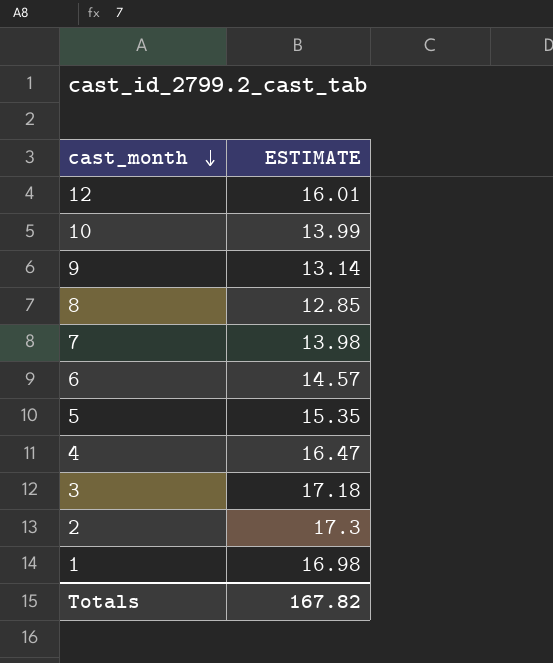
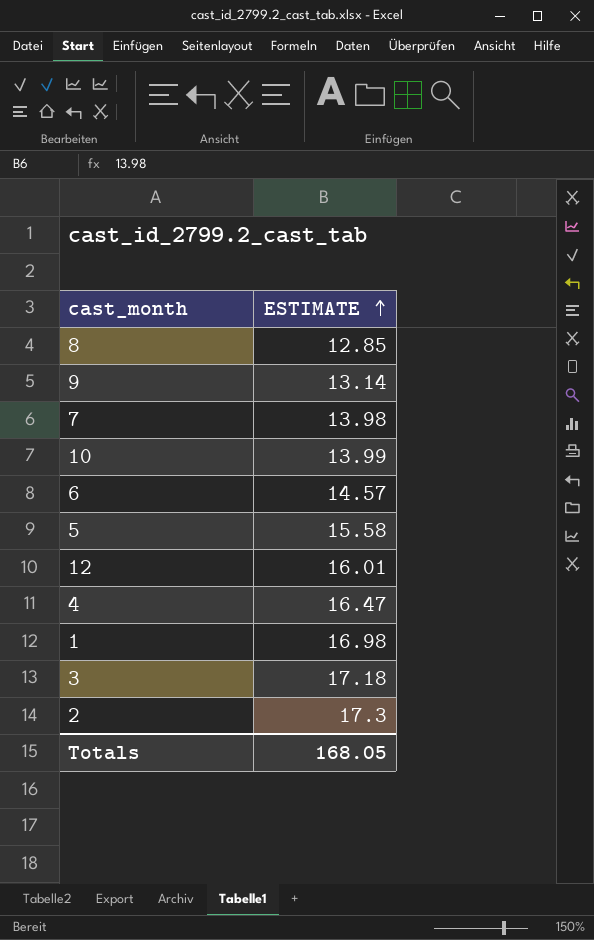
row order: cast_month descending -> ESTIMATE ascending
5 | ESTIMATE: 15.35 -> 15.58
Totals | ESTIMATE: 167.82 -> 168.05

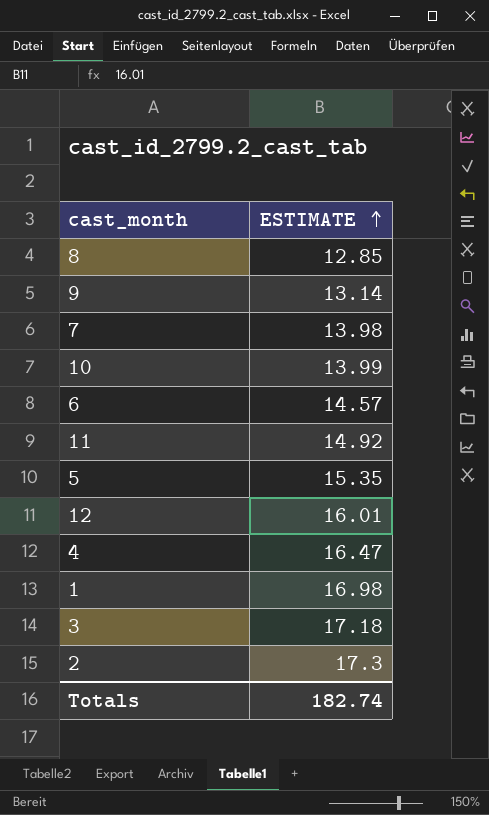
row 11: none -> 14.92
5 | ESTIMATE: 15.58 -> 15.35
Totals | ESTIMATE: 168.05 -> 182.74

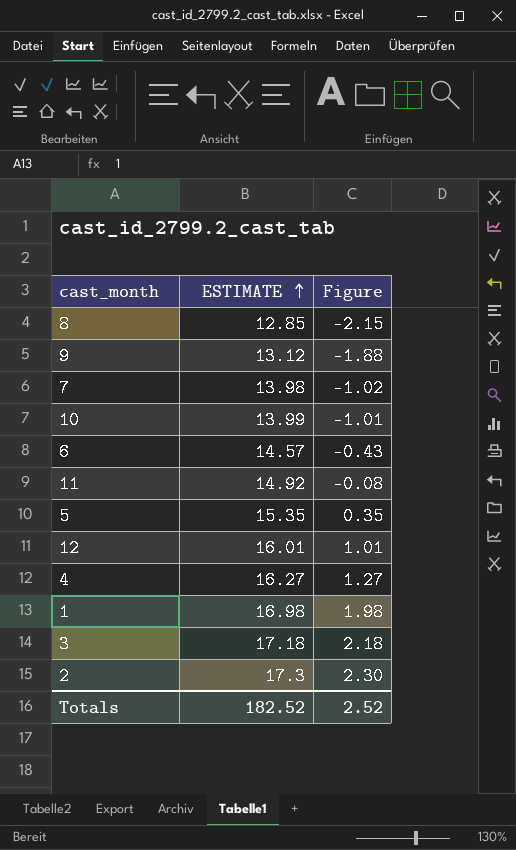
column Figure | formula: none -> [ESTIMATE] - 15
9 | ESTIMATE: 13.14 -> 13.12
4 | ESTIMATE: 16.47 -> 16.27
Totals | ESTIMATE: 182.74 -> 182.52

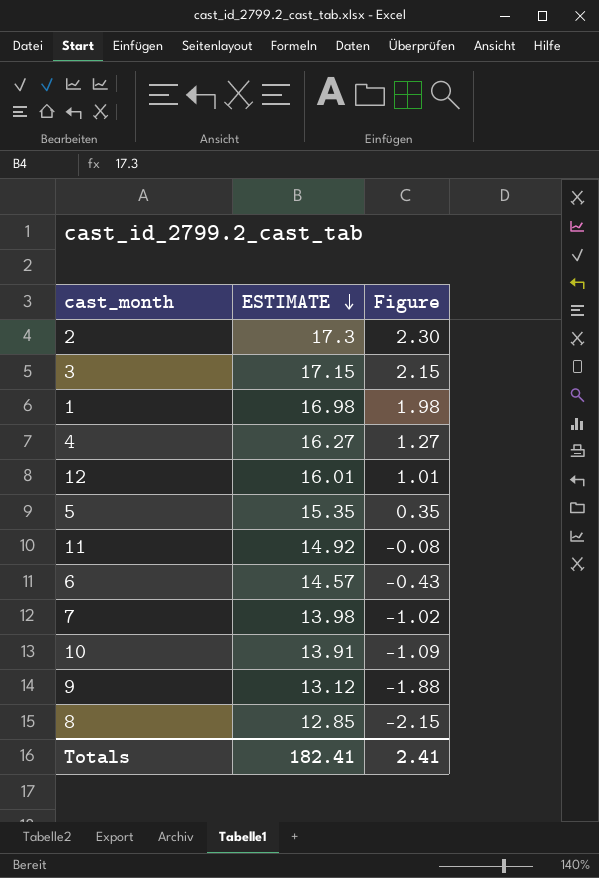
row order: ESTIMATE ascending -> ESTIMATE descending
3 | ESTIMATE: 17.18 -> 17.15
3 | Figure: 2.18 -> 2.15
10 | ESTIMATE: 13.99 -> 13.91
10 | Figure: -1.01 -> -1.09
Totals | ESTIMATE: 182.52 -> 182.41
Totals | Figure: 2.52 -> 2.41

